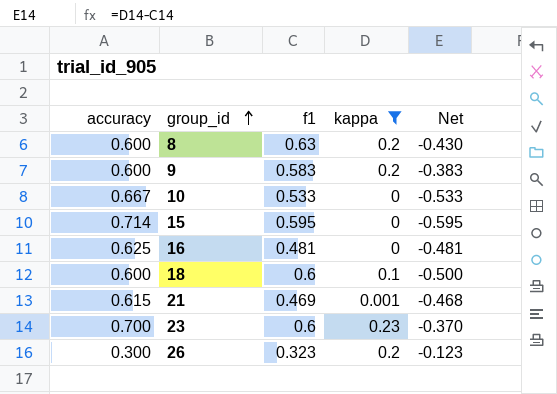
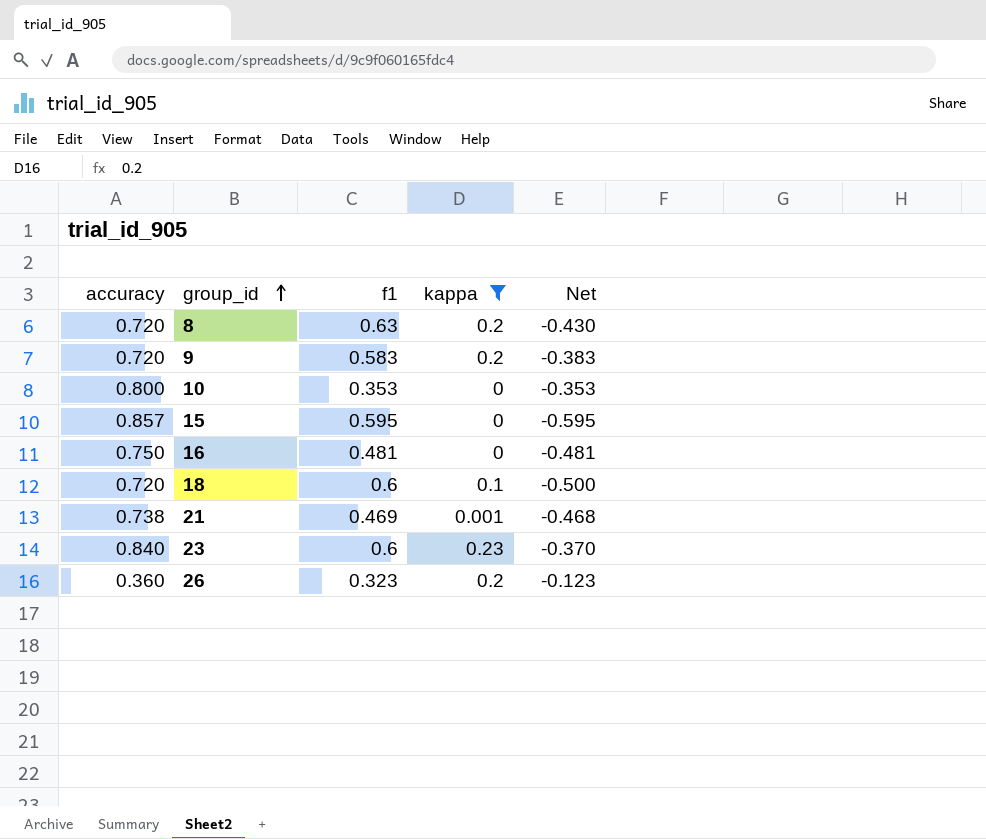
8 | accuracy: 0.600 -> 0.720
9 | accuracy: 0.600 -> 0.720
10 | accuracy: 0.667 -> 0.800
10 | f1: 0.533 -> 0.353
10 | Net: -0.533 -> -0.353
15 | accuracy: 0.714 -> 0.857
16 | accuracy: 0.625 -> 0.750
18 | accuracy: 0.600 -> 0.720
21 | accuracy: 0.615 -> 0.738
23 | accuracy: 0.700 -> 0.840
26 | accuracy: 0.300 -> 0.360

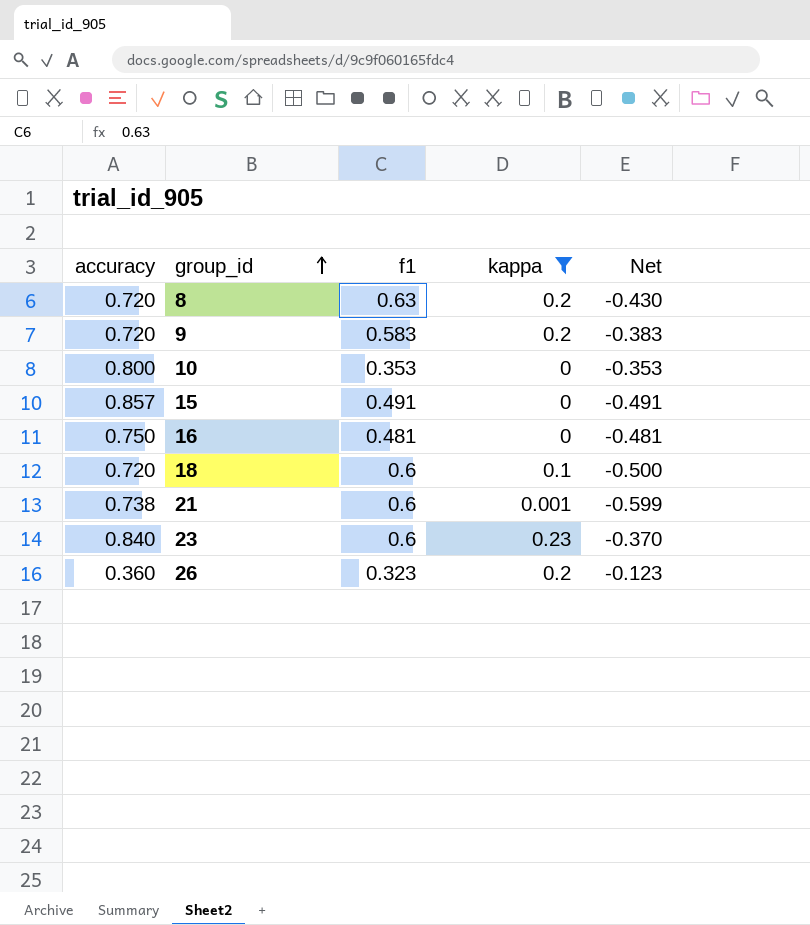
15 | f1: 0.595 -> 0.491
15 | Net: -0.595 -> -0.491
21 | f1: 0.469 -> 0.6
21 | Net: -0.468 -> -0.599

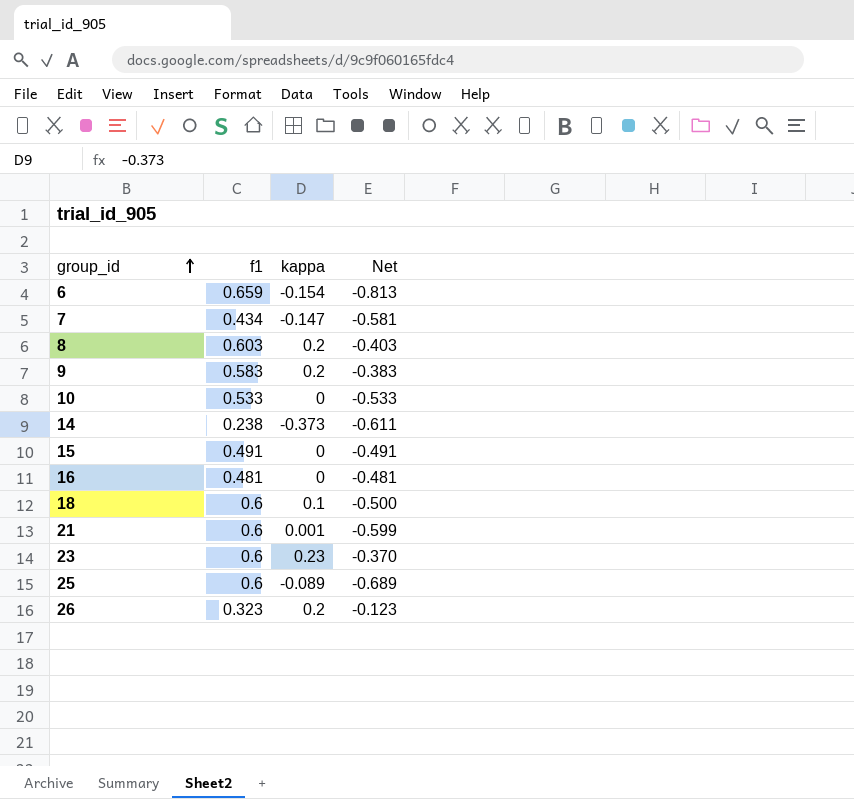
filter: kappa >= 0 -> none
column accuracy | position: 1 -> none
8 | f1: 0.63 -> 0.603
8 | Net: -0.430 -> -0.403
10 | f1: 0.353 -> 0.533
10 | Net: -0.353 -> -0.533

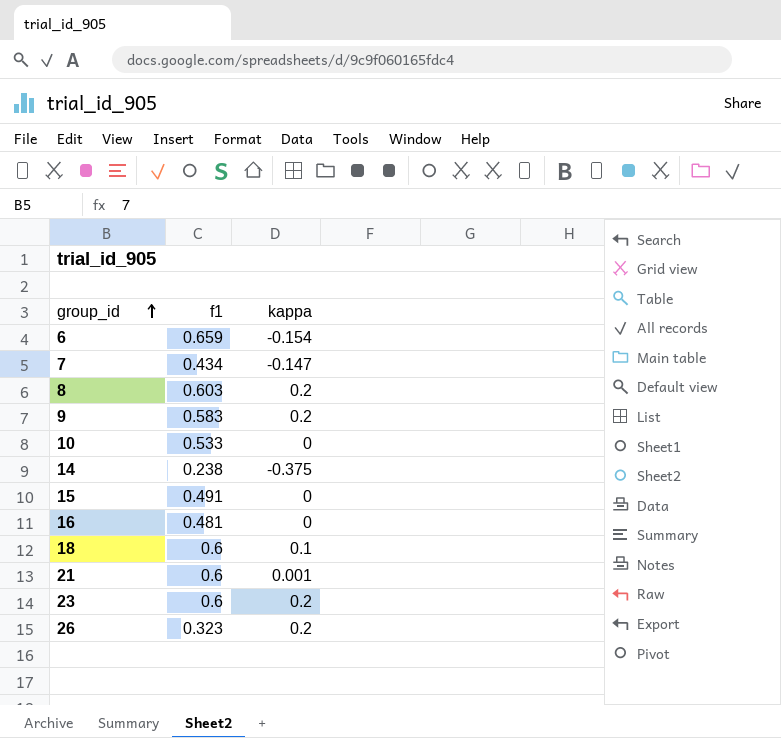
column Net | formula: [kappa] - [f1] -> none
row 25: 0.6 | -0.089 | -0.689 -> none
14 | kappa: -0.373 -> -0.375
23 | kappa: 0.23 -> 0.2

